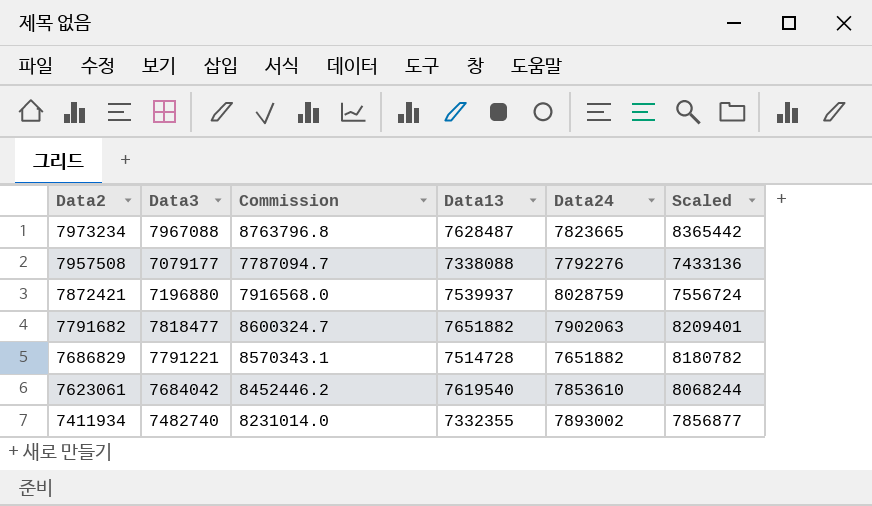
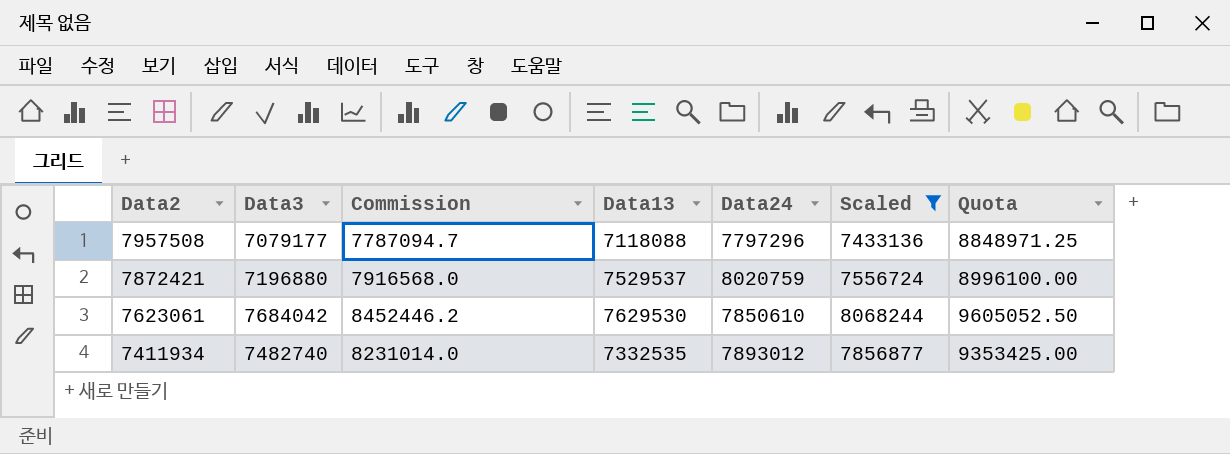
filter: none -> Scaled <= 8068244
column Quota | formula: none -> [Data3] * 1.25
7957508 | Data13: 7338088 -> 7118088
7957508 | Data24: 7792276 -> 7797296
7872421 | Data13: 7539937 -> 7529537
7872421 | Data24: 8028759 -> 8020759
7623061 | Data13: 7619540 -> 7629530
7623061 | Data24: 7853610 -> 7850610
7411934 | Data13: 7332355 -> 7332535
7411934 | Data24: 7893002 -> 7893012

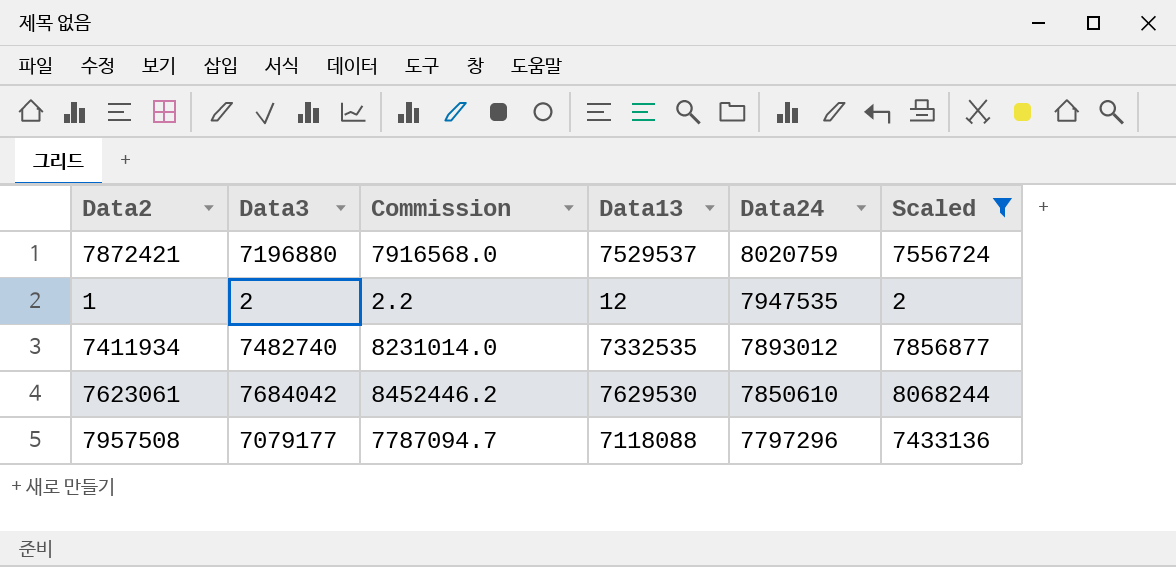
row order: Data2 descending -> Data24 descending
column Quota | formula: [Data3] * 1.25 -> none
row 1: none -> 2 | 2.2 | 12 | 7947535 | 2

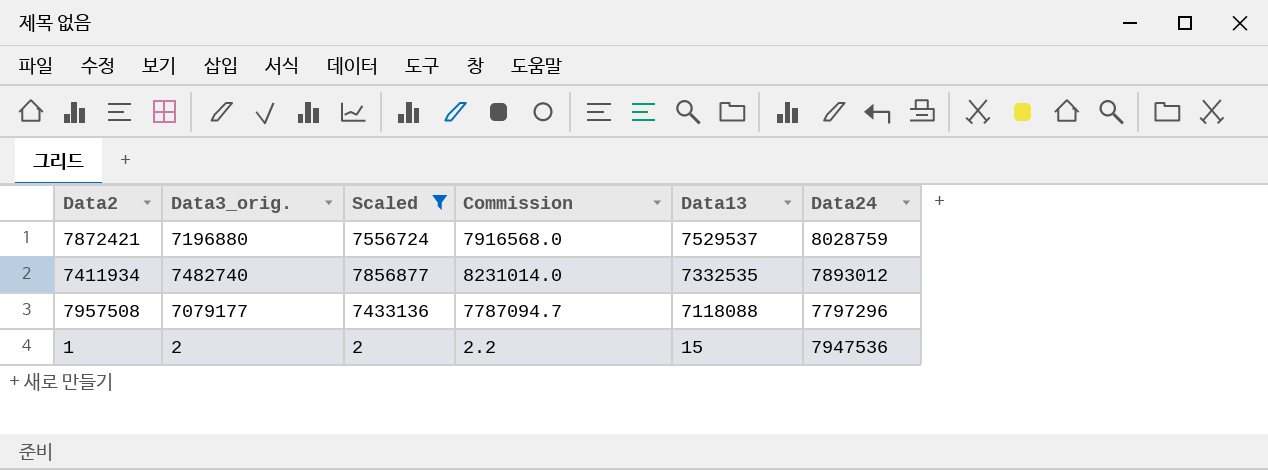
row order: Data24 descending -> Data13 descending
column name: Data3 -> Data3_orig.
column Scaled | position: 6 -> 3
row 7623061: 7684042 | 8452446.2 | 7629530 | 7850610 | 8068244 -> none
7872421 | Data24: 8020759 -> 8028759
1 | Data13: 12 -> 15
1 | Data24: 7947535 -> 7947536

